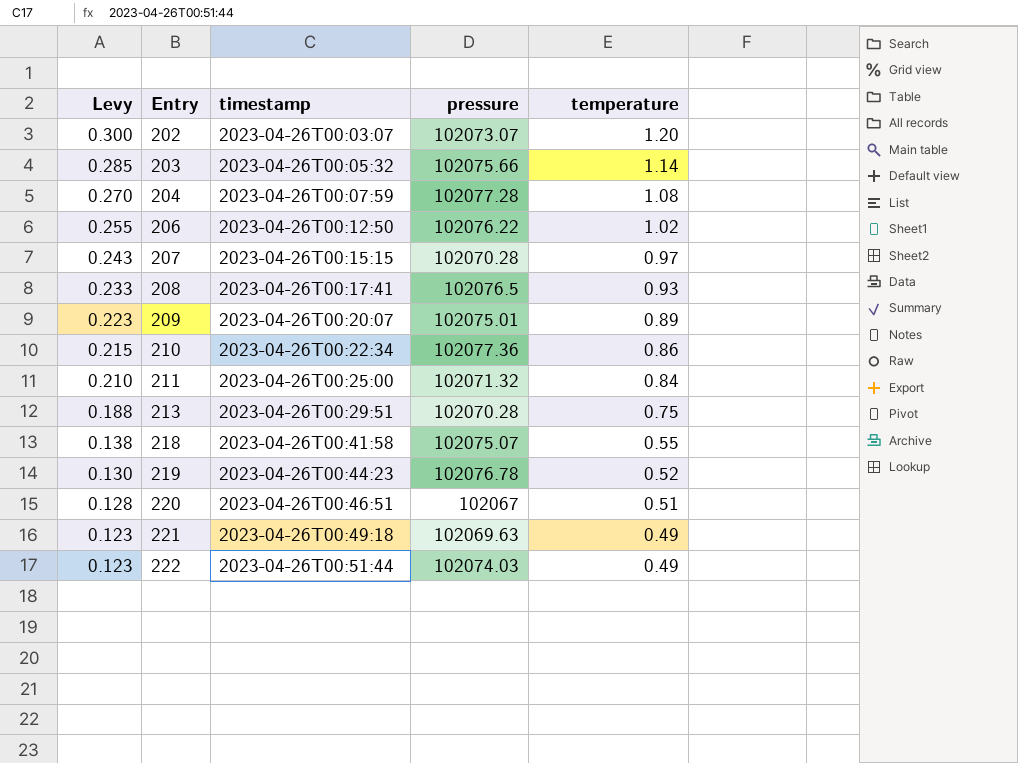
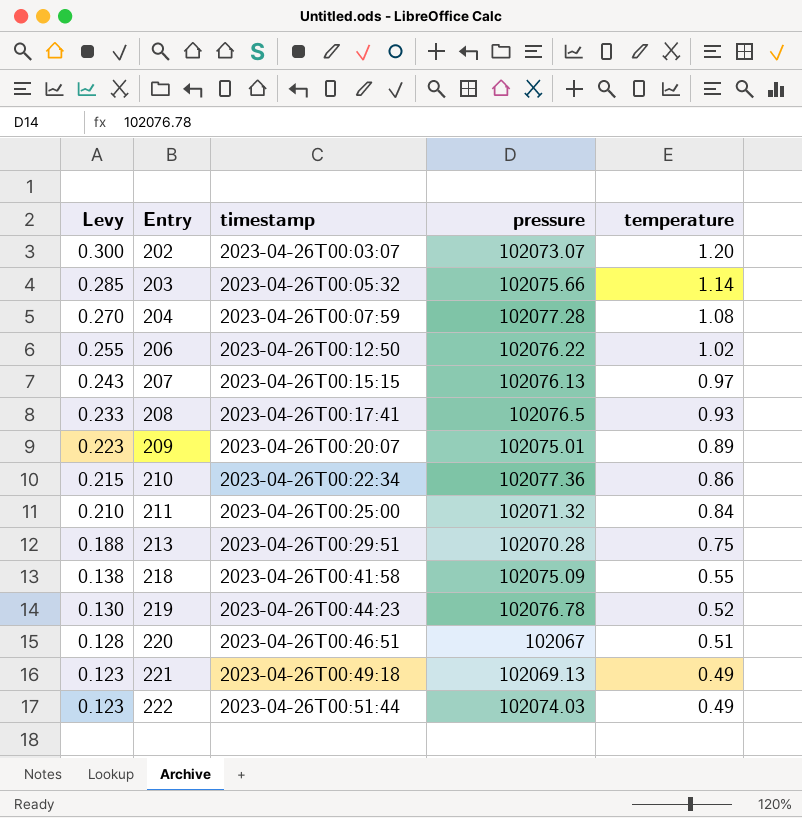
207 | pressure: 102070.28 -> 102076.13
218 | pressure: 102075.07 -> 102075.09
221 | pressure: 102069.63 -> 102069.13

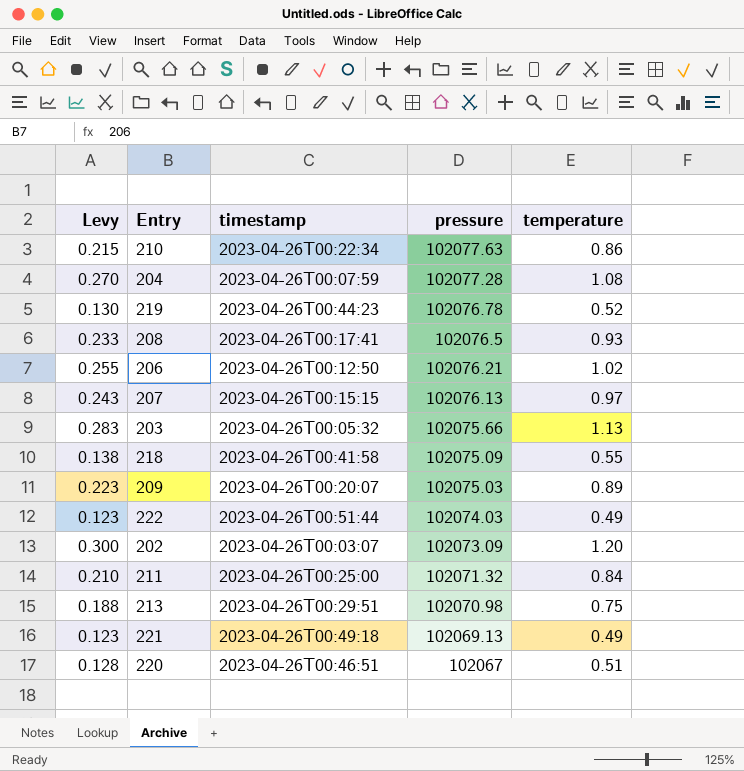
row order: Levy descending -> pressure descending
210 | pressure: 102077.36 -> 102077.63
206 | pressure: 102076.22 -> 102076.21
203 | Levy: 0.285 -> 0.283
203 | temperature: 1.14 -> 1.13
209 | pressure: 102075.01 -> 102075.03
202 | pressure: 102073.07 -> 102073.09
213 | pressure: 102070.28 -> 102070.98

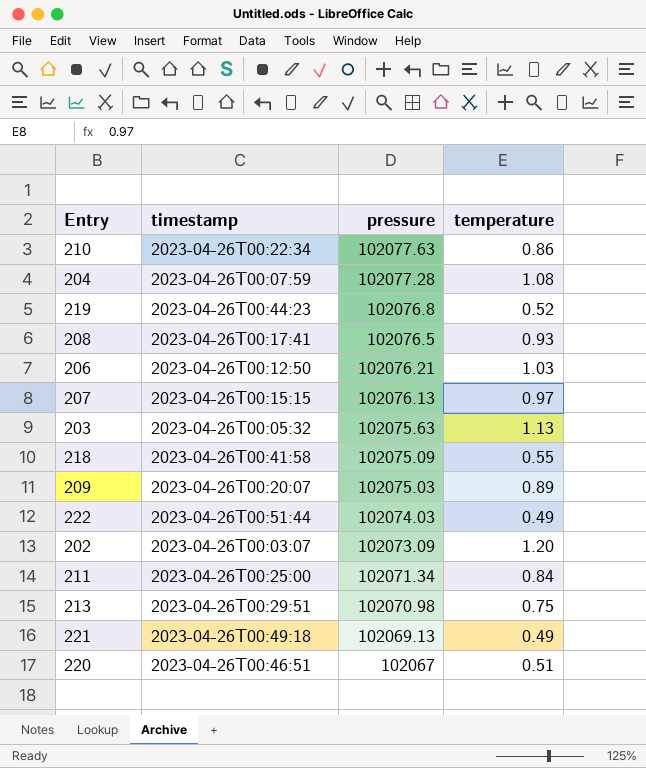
column Levy | formula: [temperature] * 0.25 -> none
219 | pressure: 102076.78 -> 102076.8
206 | temperature: 1.02 -> 1.03
203 | pressure: 102075.66 -> 102075.63
211 | pressure: 102071.32 -> 102071.34

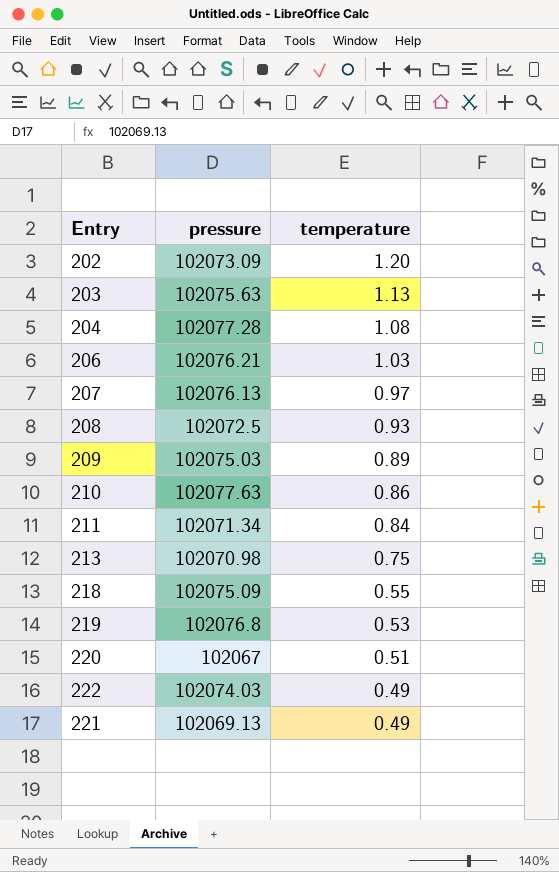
row order: pressure descending -> temperature descending
column timestamp | position: 2 -> none
208 | pressure: 102076.5 -> 102072.5
219 | temperature: 0.52 -> 0.53

